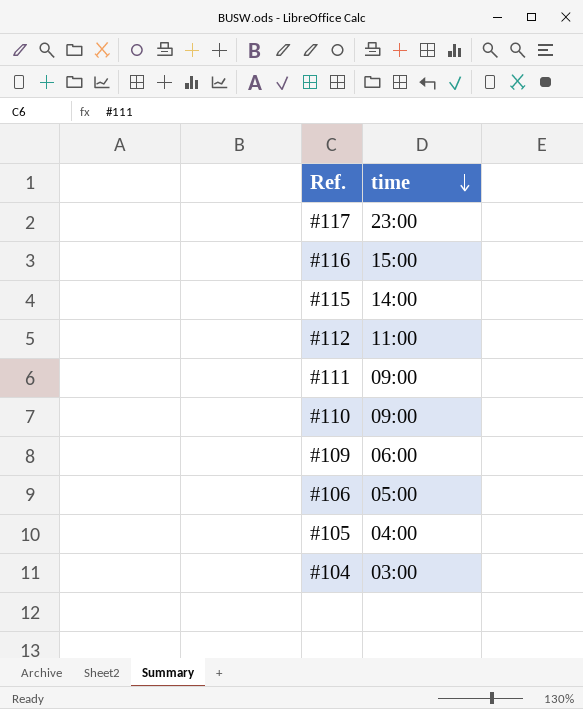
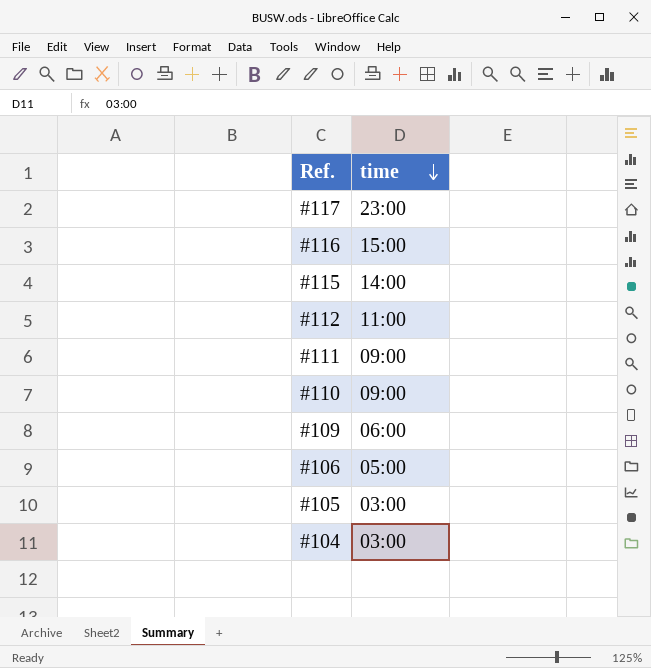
#105 | time: 04:00 -> 03:00

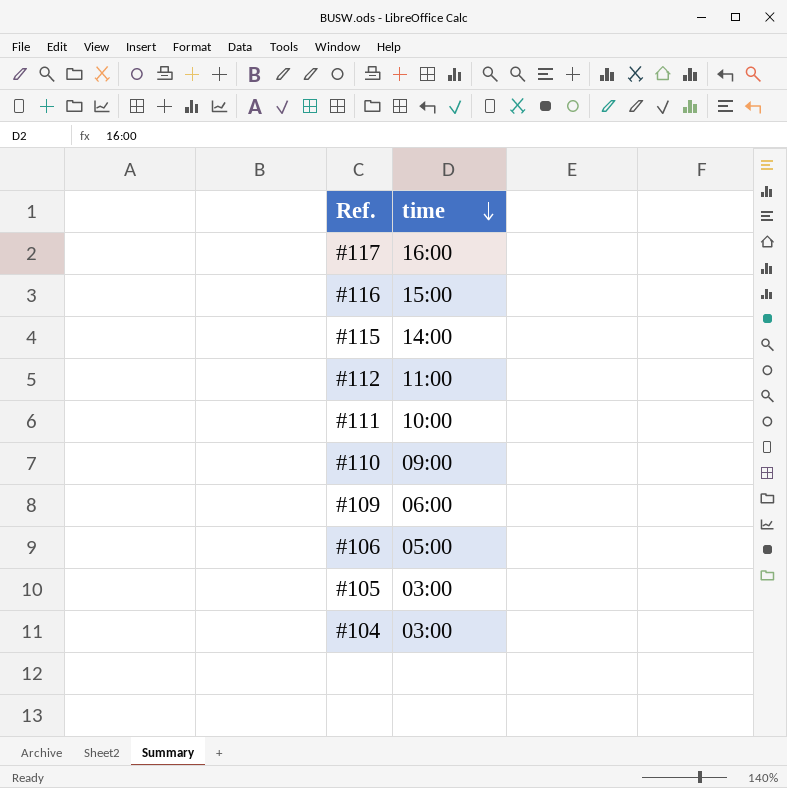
#117 | time: 23:00 -> 16:00
#111 | time: 09:00 -> 10:00

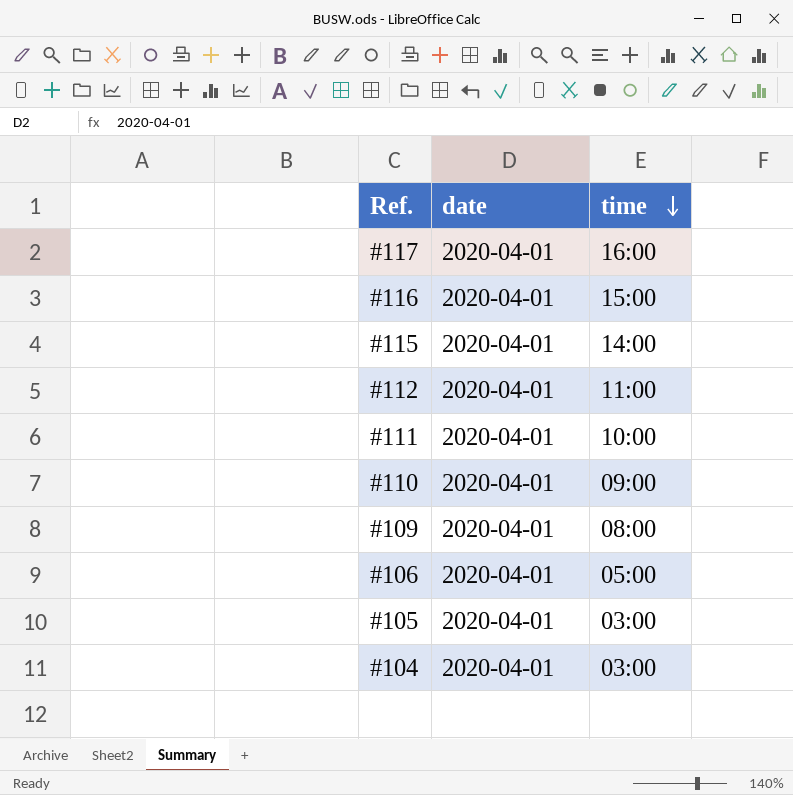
column date | position: none -> 2
#109 | time: 06:00 -> 08:00

